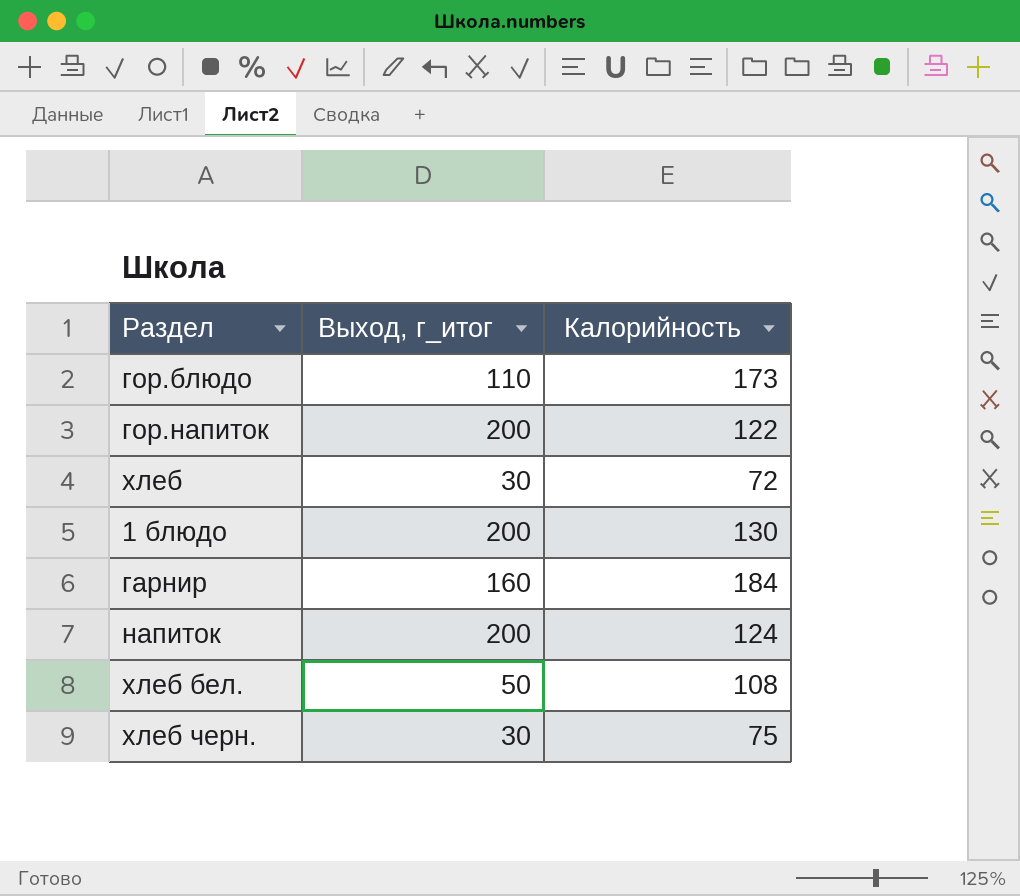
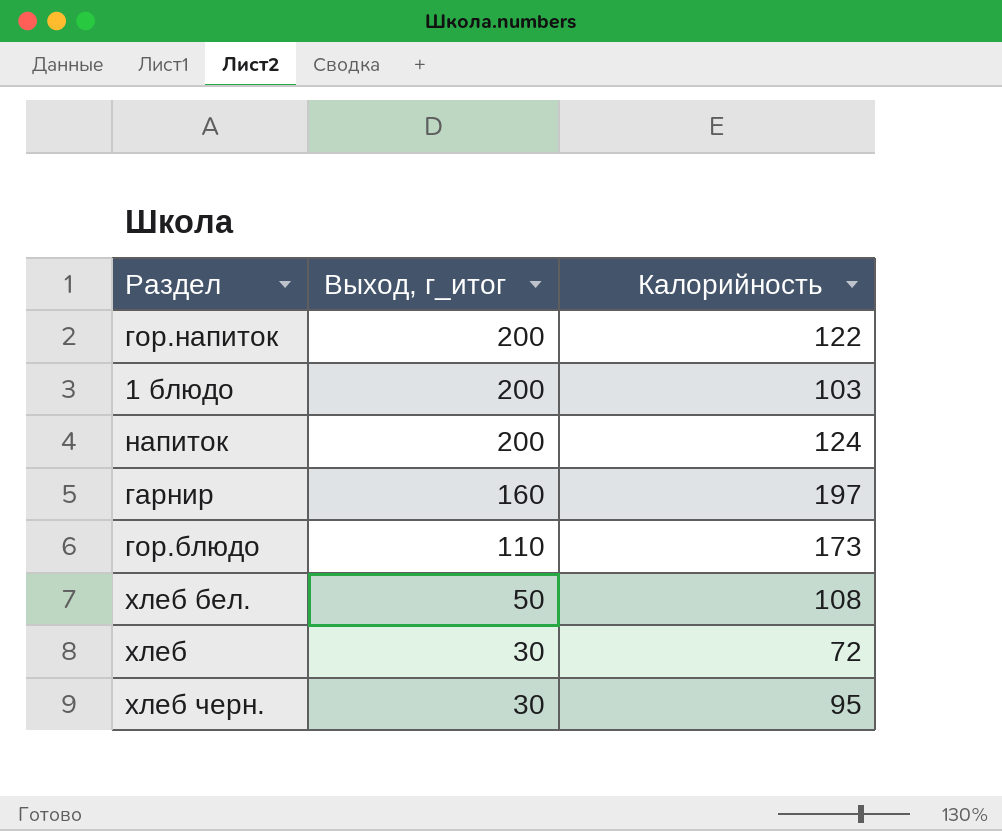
row order: none -> Выход, г_итог descending
1 блюдо | Калорийность: 130 -> 103
гарнир | Калорийность: 184 -> 197
хлеб черн. | Калорийность: 75 -> 95

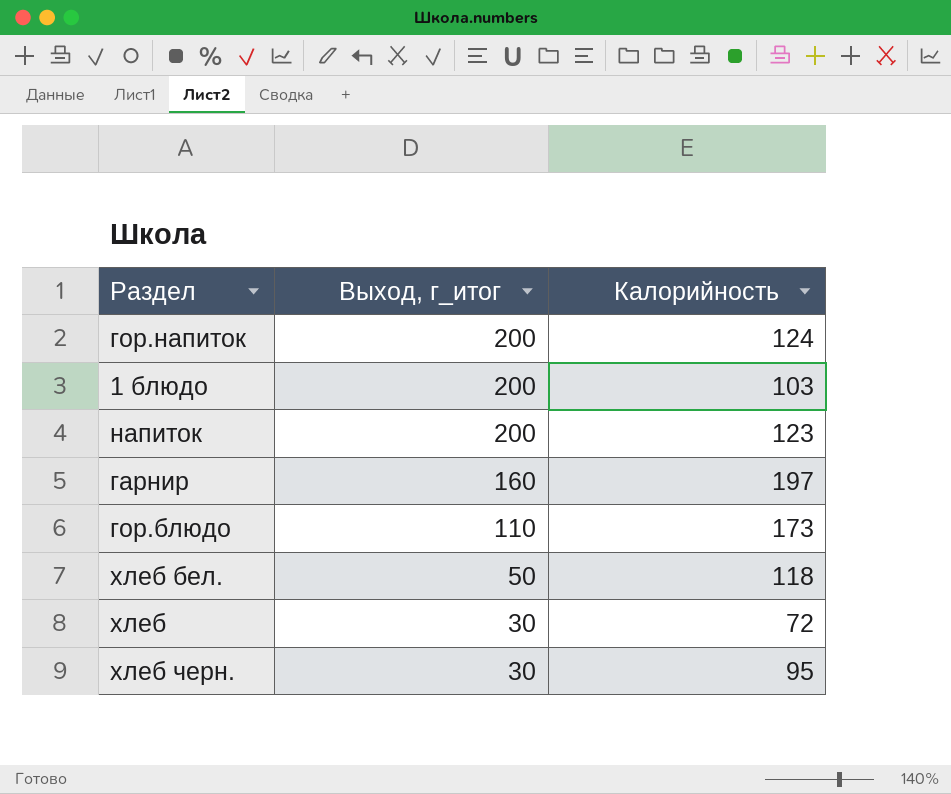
гор.напиток | Калорийность: 122 -> 124
напиток | Калорийность: 124 -> 123
хлеб бел. | Калорийность: 108 -> 118

